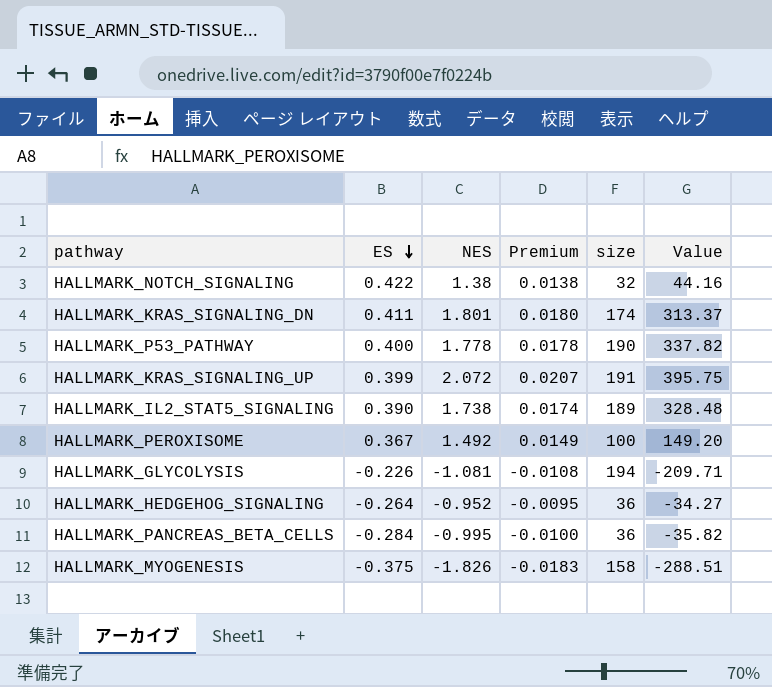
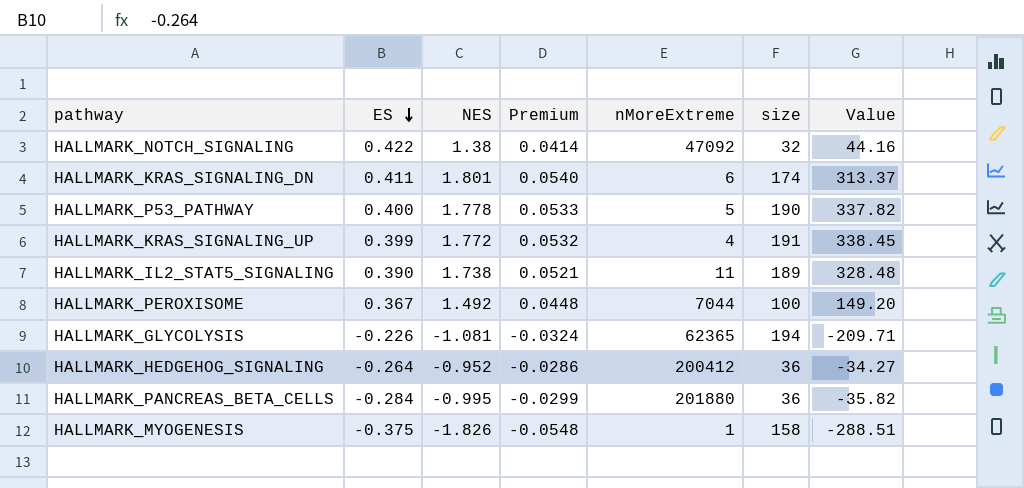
column Premium | formula: [NES] * 0.01 -> [NES] * 0.03
column nMoreExtreme | position: none -> 5
HALLMARK_KRAS_SIGNALING_UP | NES: 2.072 -> 1.772
HALLMARK_KRAS_SIGNALING_UP | Value: 395.75 -> 338.45

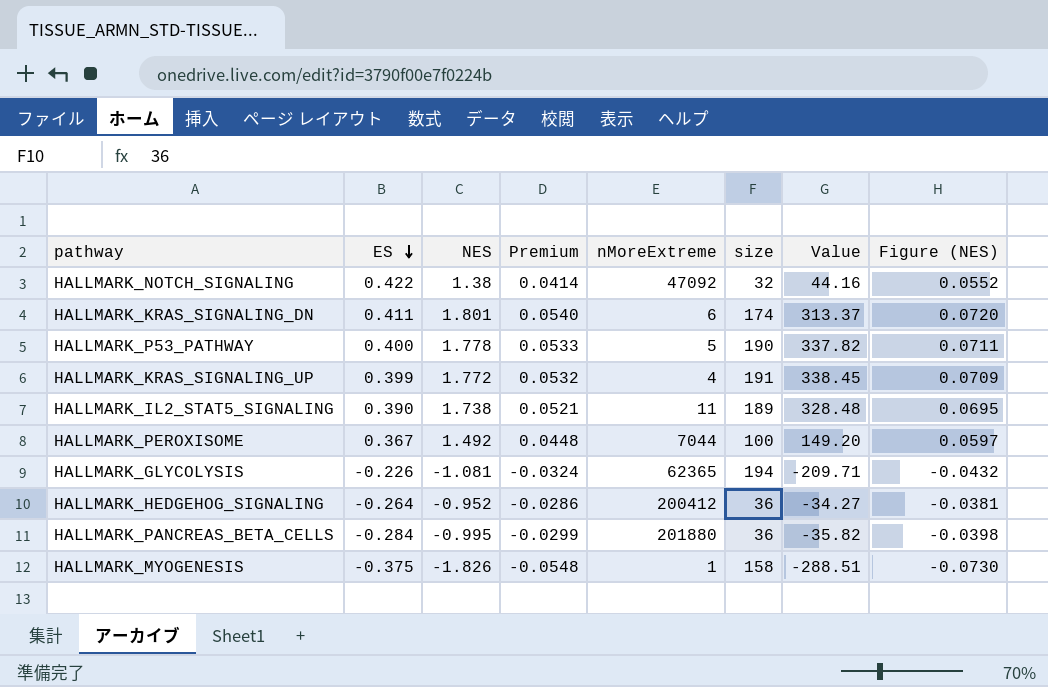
column Figure (NES) | formula: none -> [NES] * 0.04

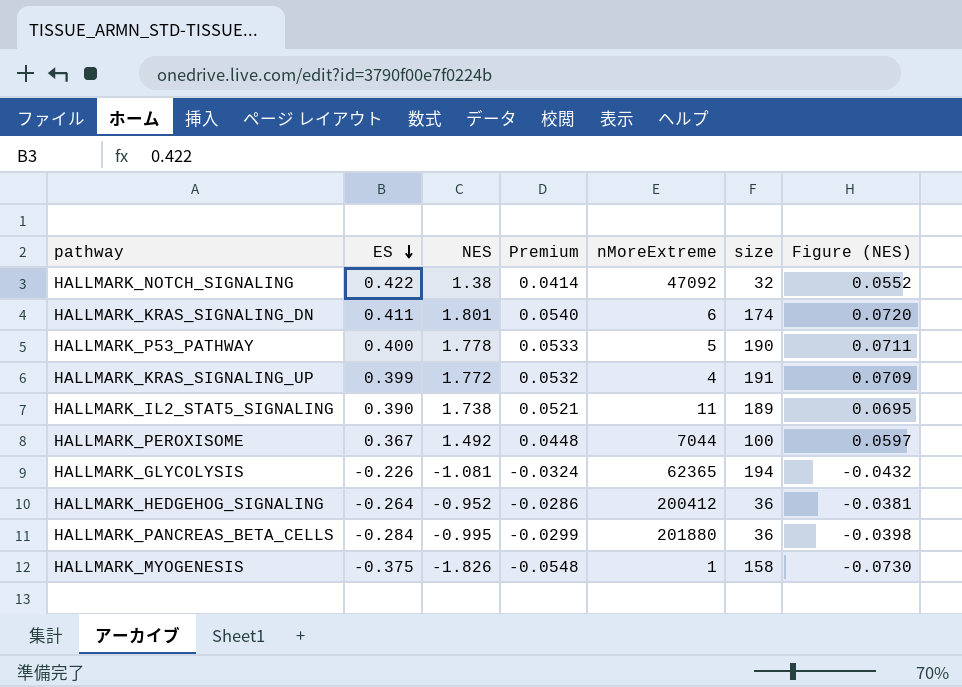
column Value | formula: [NES] * [size] -> none

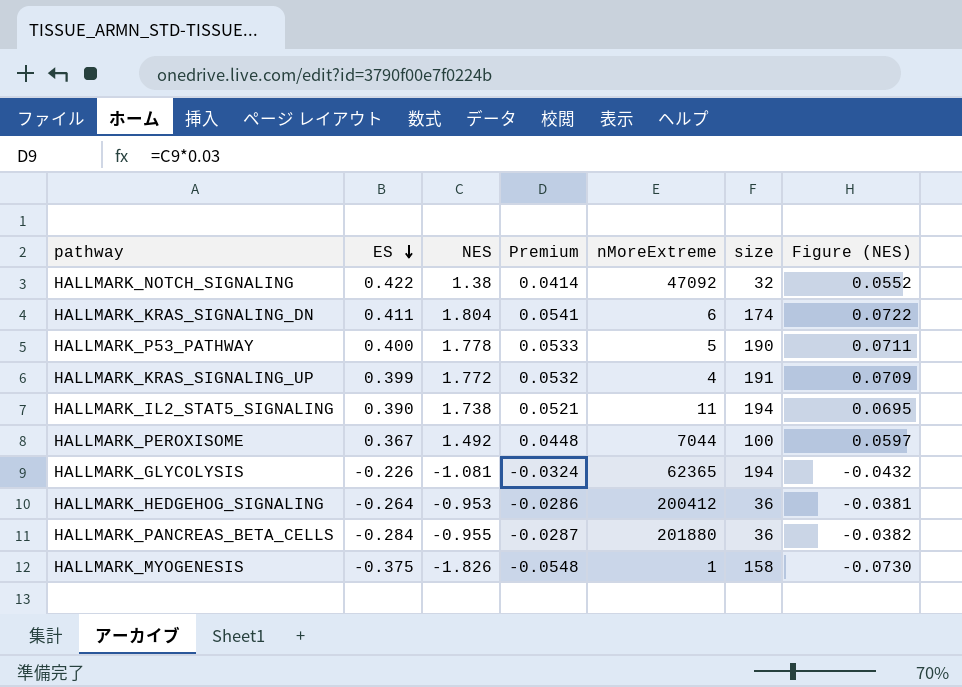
HALLMARK_KRAS_SIGNALING_DN | NES: 1.801 -> 1.804
HALLMARK_KRAS_SIGNALING_DN | Premium: 0.0540 -> 0.0541
HALLMARK_KRAS_SIGNALING_DN | Figure (NES): 0.0720 -> 0.0722
HALLMARK_IL2_STAT5_SIGNALING | size: 189 -> 194
HALLMARK_HEDGEHOG_SIGNALING | NES: -0.952 -> -0.953
HALLMARK_PANCREAS_BETA_CELLS | NES: -0.995 -> -0.955
HALLMARK_PANCREAS_BETA_CELLS | Premium: -0.0299 -> -0.0287
HALLMARK_PANCREAS_BETA_CELLS | Figure (NES): -0.0398 -> -0.0382

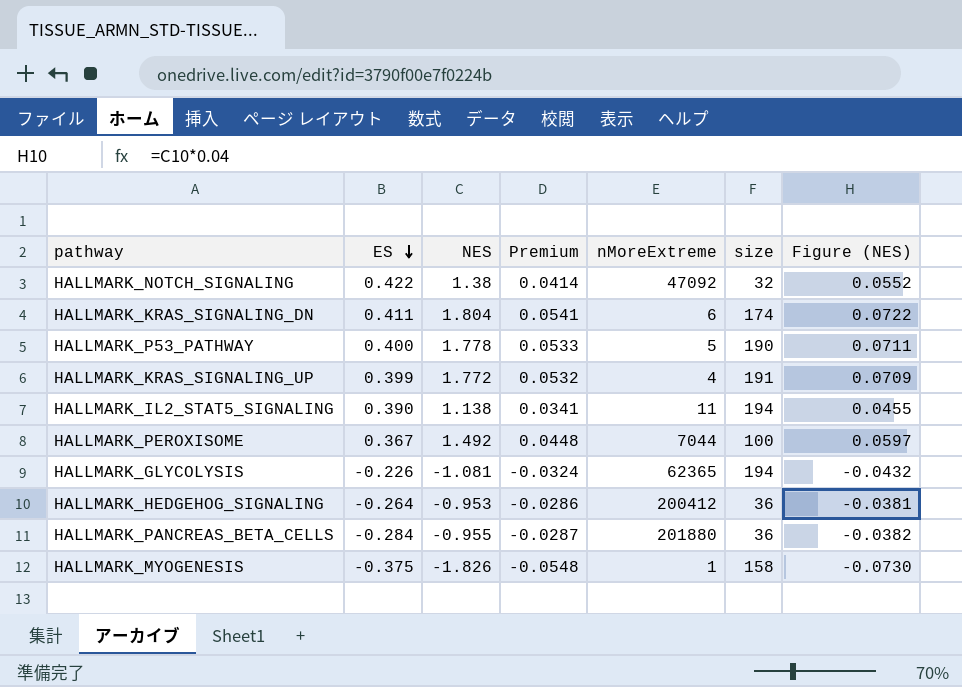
HALLMARK_IL2_STAT5_SIGNALING | NES: 1.738 -> 1.138
HALLMARK_IL2_STAT5_SIGNALING | Premium: 0.0521 -> 0.0341
HALLMARK_IL2_STAT5_SIGNALING | Figure (NES): 0.0695 -> 0.0455

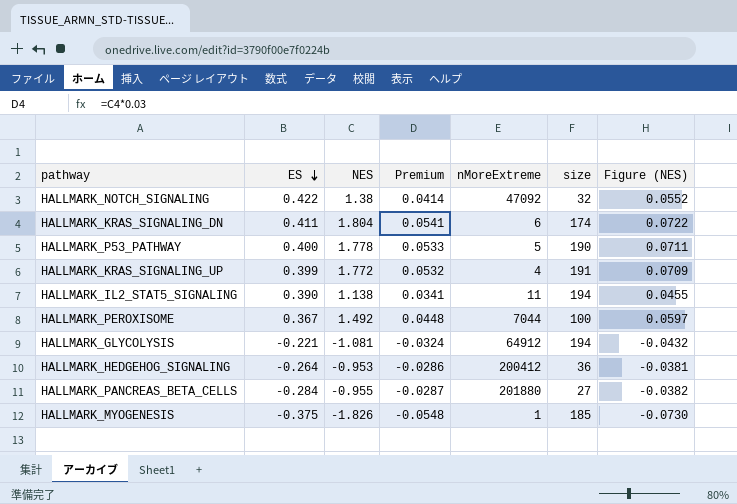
HALLMARK_GLYCOLYSIS | ES: -0.226 -> -0.221
HALLMARK_GLYCOLYSIS | nMoreExtreme: 62365 -> 64912
HALLMARK_PANCREAS_BETA_CELLS | size: 36 -> 27
HALLMARK_MYOGENESIS | size: 158 -> 185

